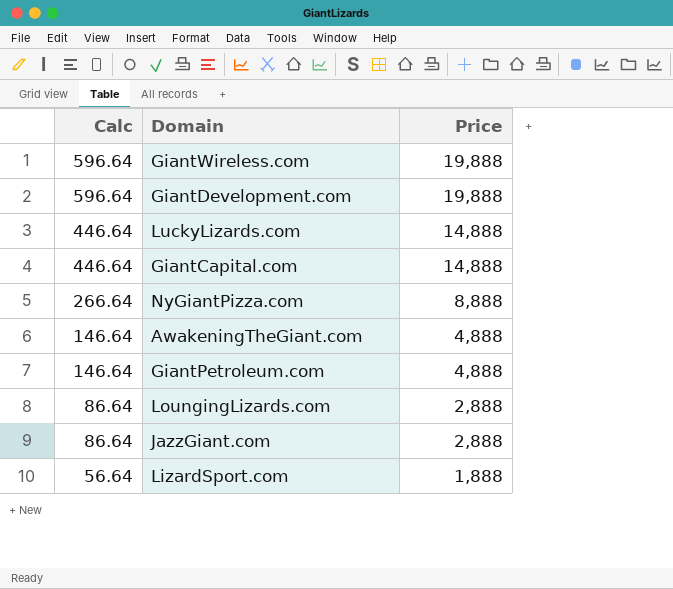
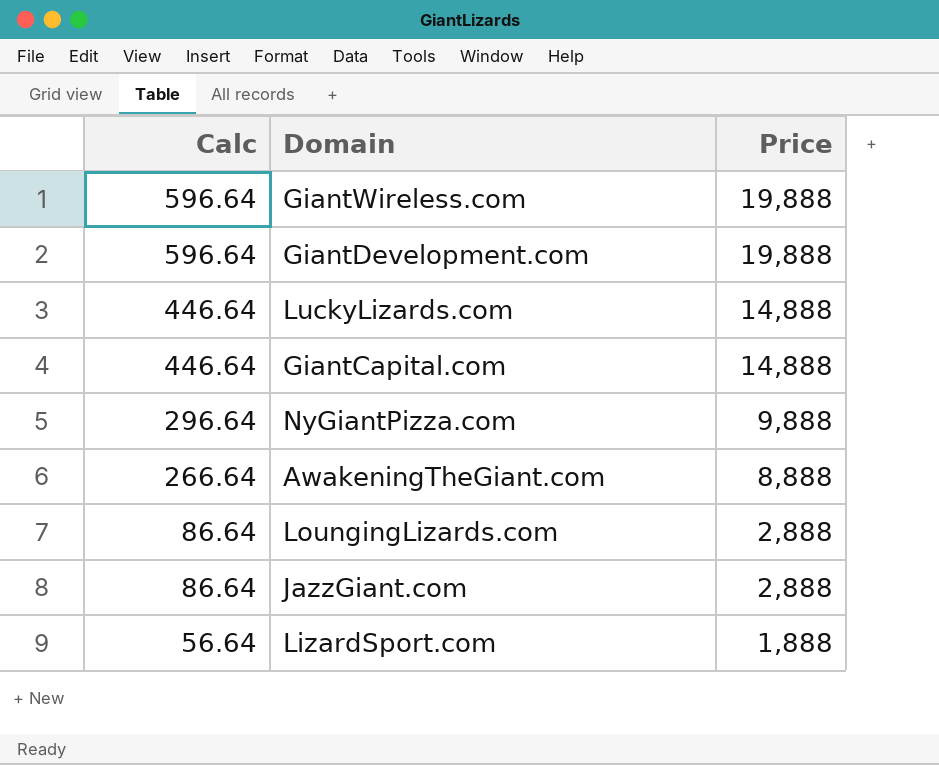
row GiantPetroleum.com: 146.64 | 4,888 -> none
NyGiantPizza.com | Calc: 266.64 -> 296.64
NyGiantPizza.com | Price: 8,888 -> 9,888
AwakeningTheGiant.com | Calc: 146.64 -> 266.64
AwakeningTheGiant.com | Price: 4,888 -> 8,888

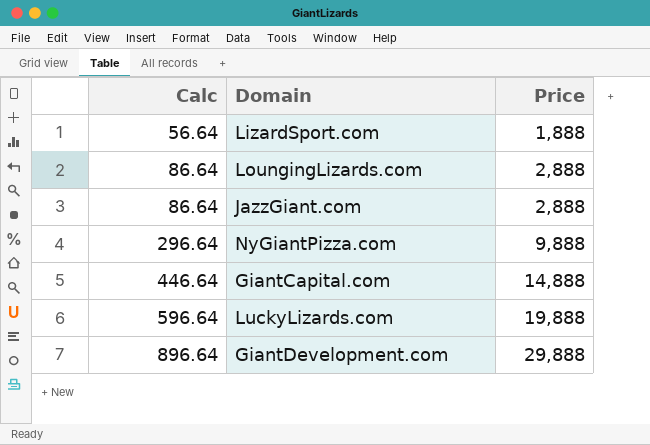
row order: Calc descending -> Calc ascending
row GiantWireless.com: 596.64 | 19,888 -> none
row AwakeningTheGiant.com: 266.64 | 8,888 -> none
LuckyLizards.com | Calc: 446.64 -> 596.64
LuckyLizards.com | Price: 14,888 -> 19,888
GiantDevelopment.com | Calc: 596.64 -> 896.64
GiantDevelopment.com | Price: 19,888 -> 29,888

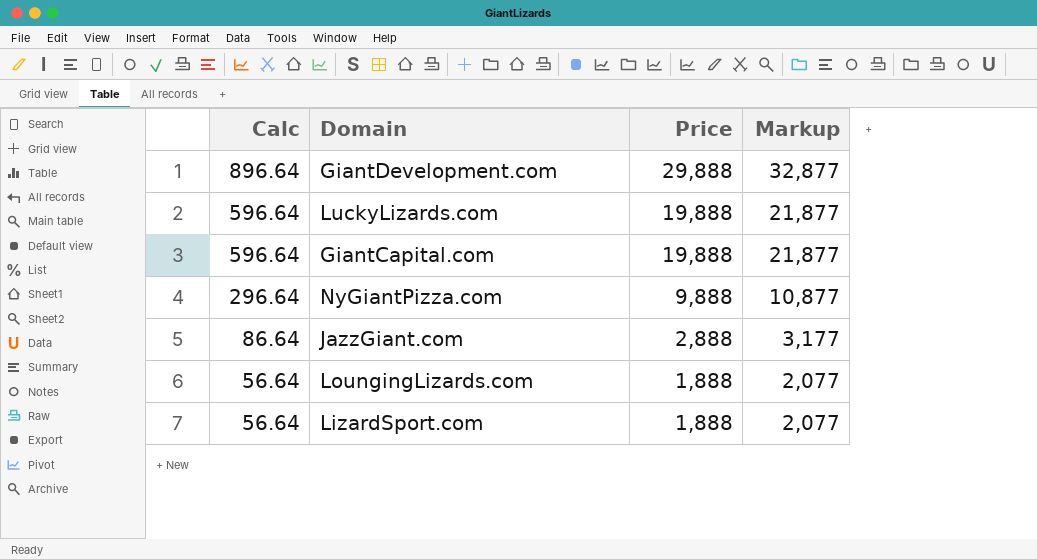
row order: Calc ascending -> Calc descending
column Markup | formula: none -> [Price] * 1.1
GiantCapital.com | Calc: 446.64 -> 596.64
GiantCapital.com | Price: 14,888 -> 19,888
LoungingLizards.com | Calc: 86.64 -> 56.64
LoungingLizards.com | Price: 2,888 -> 1,888

